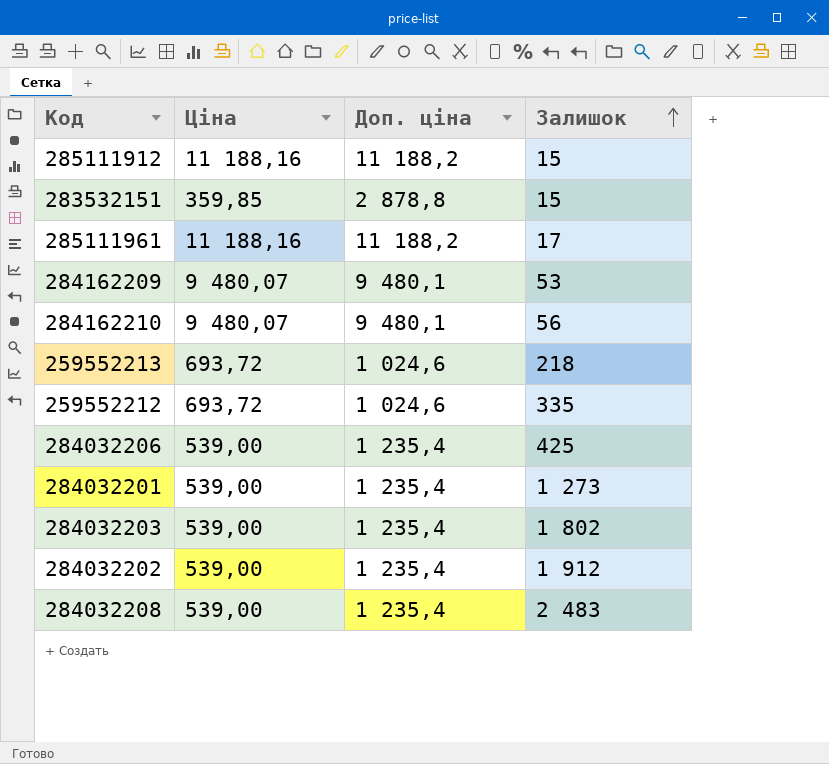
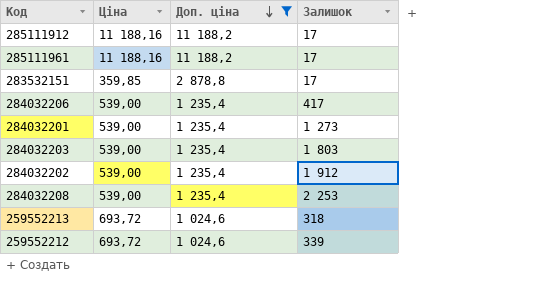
filter: none -> Доп. ціна != 9 480,1
row order: Залишок ascending -> Доп. ціна descending
285111912 | Залишок: 15 -> 17
283532151 | Залишок: 15 -> 17
284032206 | Залишок: 425 -> 417
284032203 | Залишок: 1 802 -> 1 803
284032208 | Залишок: 2 483 -> 2 253
259552213 | Залишок: 218 -> 318
259552212 | Залишок: 335 -> 339

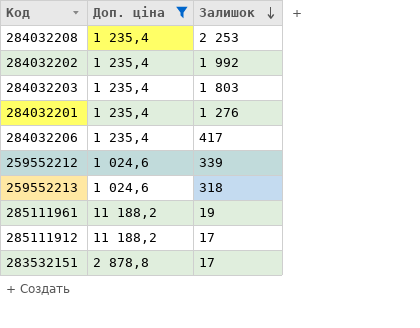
row order: Доп. ціна descending -> Залишок descending
column Ціна | position: 2 -> none
284032202 | Залишок: 1 912 -> 1 992
284032201 | Залишок: 1 273 -> 1 276
285111961 | Залишок: 17 -> 19

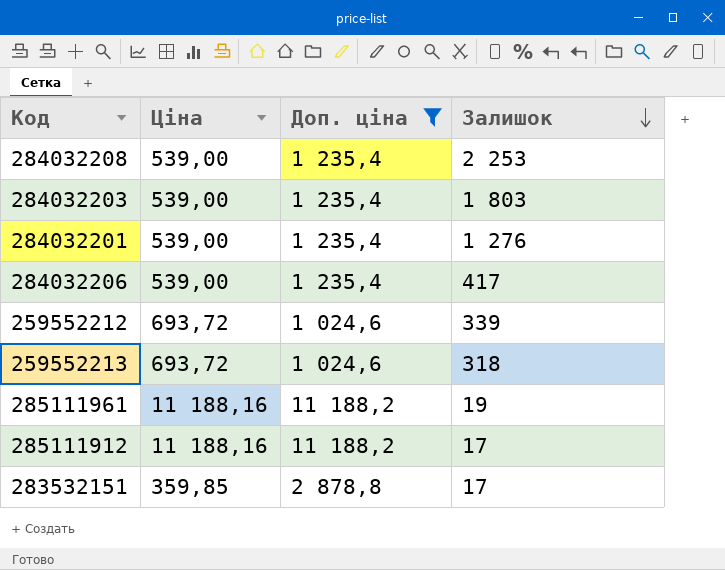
column Ціна | position: none -> 2
row 284032202: 1 235,4 | 1 992 -> none

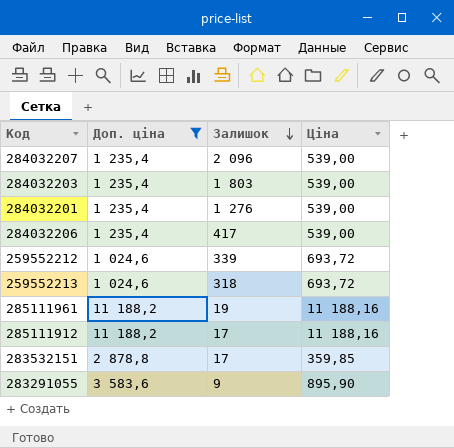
column Ціна | position: 2 -> 4
row 284032208: 539,00 | 1 235,4 | 2 253 -> none
row 284032207: none -> 1 235,4 | 2 096 | 539,00
row 283291055: none -> 3 583,6 | 9 | 895,90

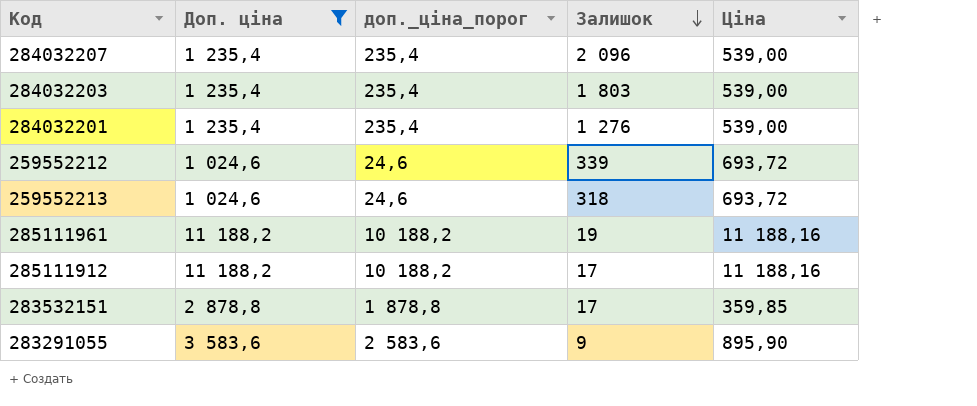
column доп._ціна_порог | formula: none -> [Доп. ціна] - 1000
row 284032206: 1 235,4 | 417 | 539,00 -> none

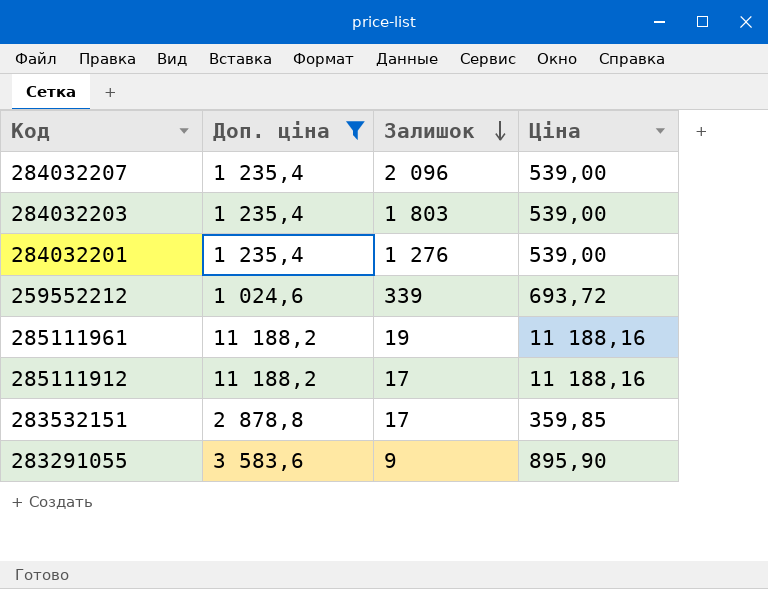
column доп._ціна_порог | formula: [Доп. ціна] - 1000 -> none
row 259552213: 1 024,6 | 24,6 | 318 | 693,72 -> none

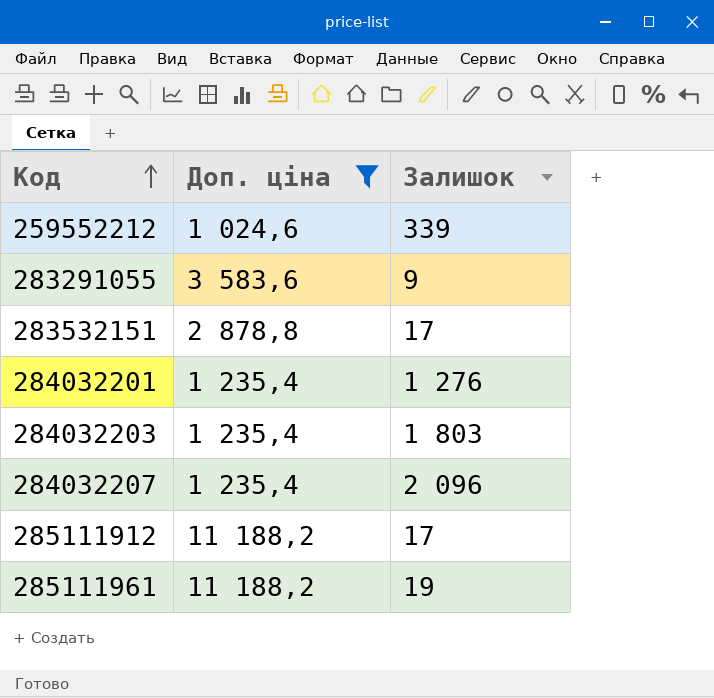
row order: Залишок descending -> Код ascending
column Ціна | position: 4 -> none

